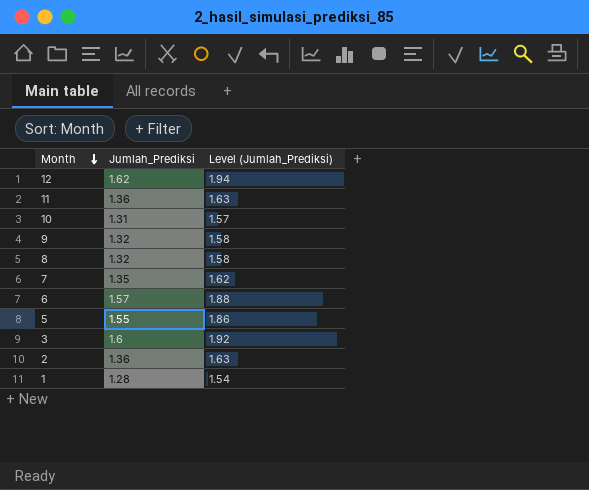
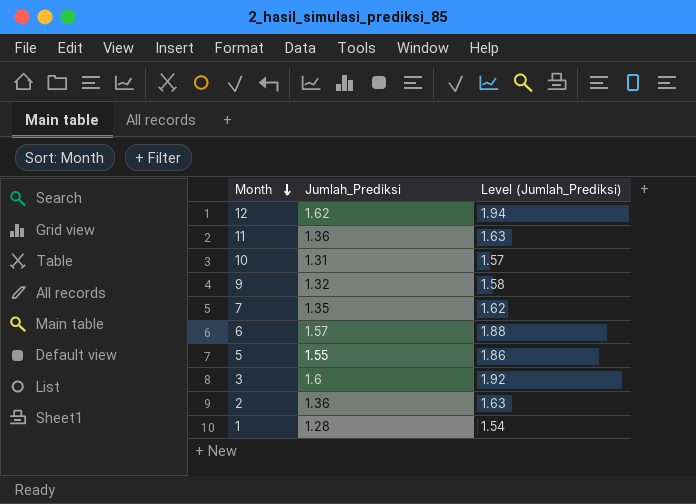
row 8: 1.32 | 1.58 -> none

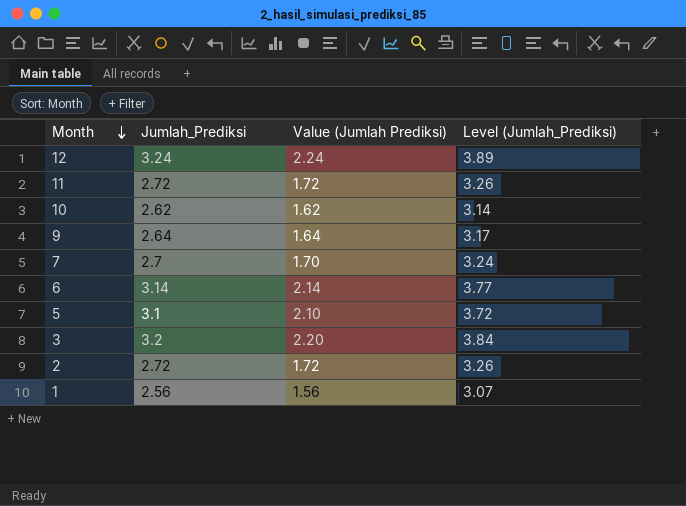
column Value (Jumlah Prediksi) | formula: none -> [Jumlah_Prediksi] - 1
12 | Jumlah_Prediksi: 1.62 -> 3.24
12 | Level (Jumlah_Prediksi): 1.94 -> 3.89
11 | Jumlah_Prediksi: 1.36 -> 2.72
11 | Level (Jumlah_Prediksi): 1.63 -> 3.26
10 | Jumlah_Prediksi: 1.31 -> 2.62
10 | Level (Jumlah_Prediksi): 1.57 -> 3.14
9 | Jumlah_Prediksi: 1.32 -> 2.64
9 | Level (Jumlah_Prediksi): 1.58 -> 3.17
7 | Jumlah_Prediksi: 1.35 -> 2.7
7 | Level (Jumlah_Prediksi): 1.62 -> 3.24
6 | Jumlah_Prediksi: 1.57 -> 3.14
6 | Level (Jumlah_Prediksi): 1.88 -> 3.77
5 | Jumlah_Prediksi: 1.55 -> 3.1
5 | Level (Jumlah_Prediksi): 1.86 -> 3.72
3 | Jumlah_Prediksi: 1.6 -> 3.2
3 | Level (Jumlah_Prediksi): 1.92 -> 3.84
2 | Jumlah_Prediksi: 1.36 -> 2.72
2 | Level (Jumlah_Prediksi): 1.63 -> 3.26
1 | Jumlah_Prediksi: 1.28 -> 2.56
1 | Level (Jumlah_Prediksi): 1.54 -> 3.07

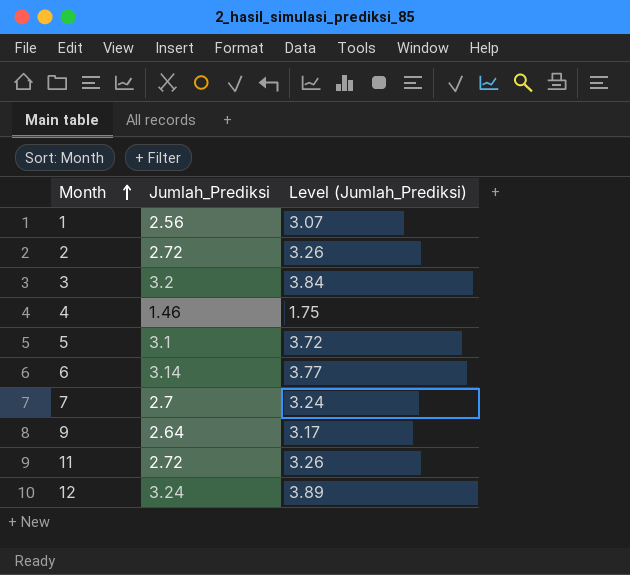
row order: Month descending -> Month ascending
column Value (Jumlah Prediksi) | formula: [Jumlah_Prediksi] - 1 -> none
row 10: 2.62 | 1.62 | 3.14 -> none
row 4: none -> 1.46 | 1.75

